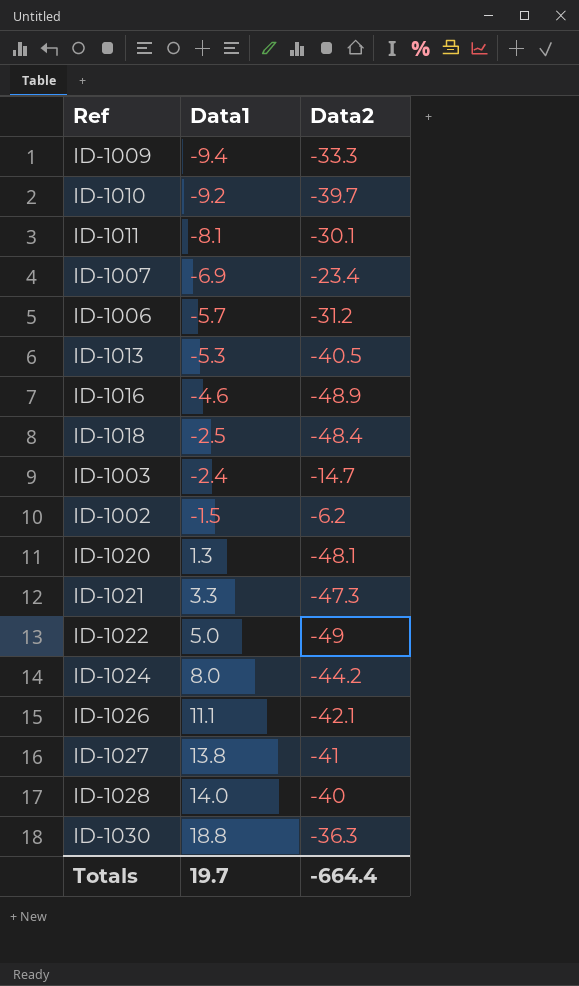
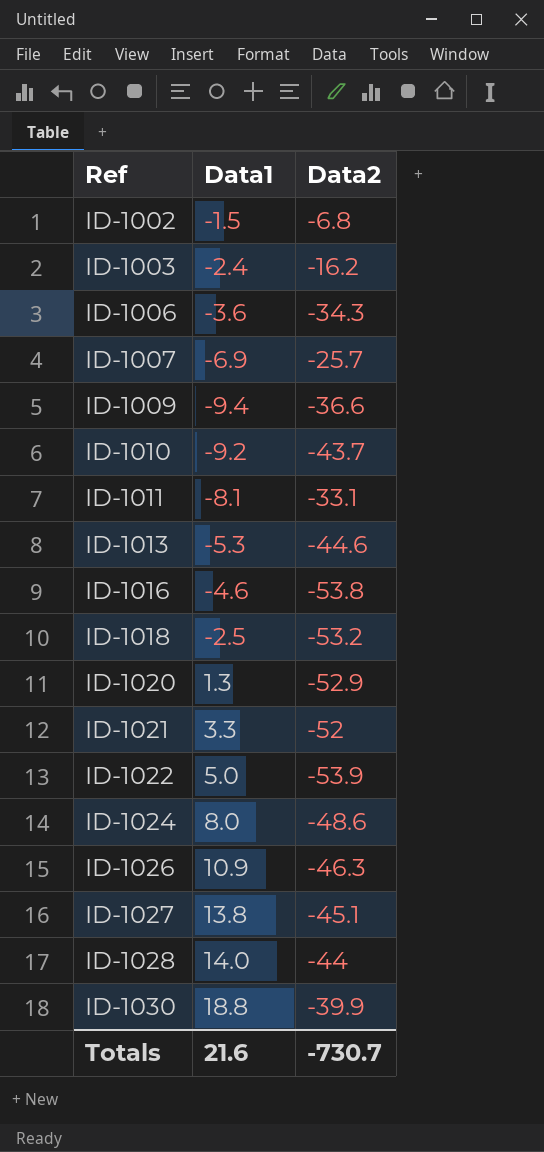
row order: Data1 ascending -> Ref ascending
ID-1002 | Data2: -6.2 -> -6.8
ID-1003 | Data2: -14.7 -> -16.2
ID-1006 | Data1: -5.7 -> -3.6
ID-1006 | Data2: -31.2 -> -34.3
ID-1007 | Data2: -23.4 -> -25.7
ID-1009 | Data2: -33.3 -> -36.6
ID-1010 | Data2: -39.7 -> -43.7
ID-1011 | Data2: -30.1 -> -33.1
ID-1013 | Data2: -40.5 -> -44.6
ID-1016 | Data2: -48.9 -> -53.8
ID-1018 | Data2: -48.4 -> -53.2
ID-1020 | Data2: -48.1 -> -52.9
ID-1021 | Data2: -47.3 -> -52
ID-1022 | Data2: -49 -> -53.9
ID-1024 | Data2: -44.2 -> -48.6
ID-1026 | Data1: 11.1 -> 10.9
ID-1026 | Data2: -42.1 -> -46.3
ID-1027 | Data2: -41 -> -45.1
ID-1028 | Data2: -40 -> -44
ID-1030 | Data2: -36.3 -> -39.9
Totals | Data1: 19.7 -> 21.6
Totals | Data2: -664.4 -> -730.7

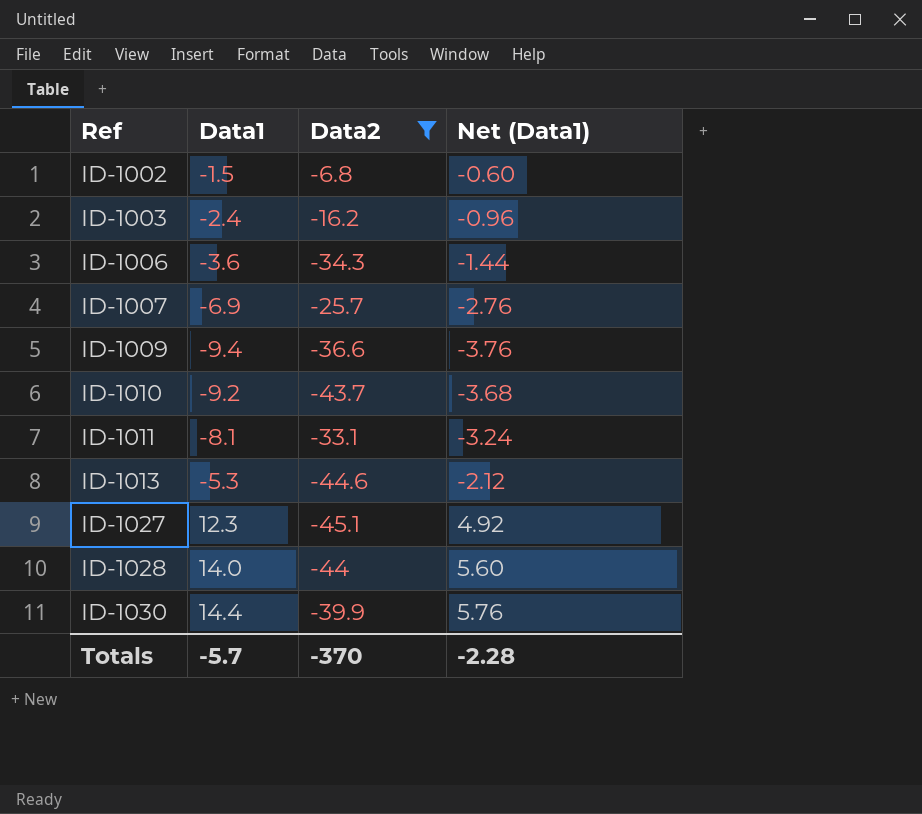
filter: none -> Data2 >= -45.1
column Net (Data1) | formula: none -> [Data1] * 0.4
ID-1027 | Data1: 13.8 -> 12.3
ID-1030 | Data1: 18.8 -> 14.4
Totals | Data1: 21.6 -> -5.7
Totals | Data2: -730.7 -> -370

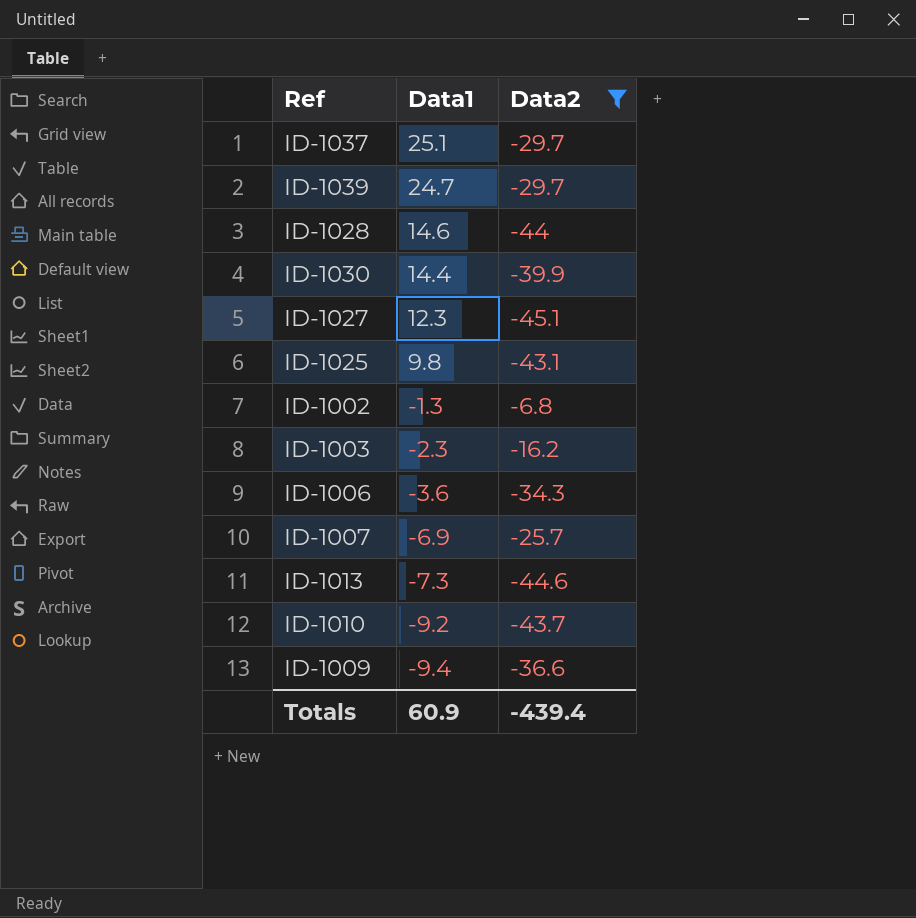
row order: Ref ascending -> Data1 descending
column Net (Data1) | formula: [Data1] * 0.4 -> none
row ID-1011: -8.1 | -33.1 | -3.24 -> none
row ID-1037: none -> 25.1 | -29.7
row ID-1039: none -> 24.7 | -29.7
ID-1028 | Data1: 14.0 -> 14.6
row ID-1025: none -> 9.8 | -43.1
ID-1002 | Data1: -1.5 -> -1.3
ID-1003 | Data1: -2.4 -> -2.3
ID-1013 | Data1: -5.3 -> -7.3
Totals | Data1: -5.7 -> 60.9
Totals | Data2: -370 -> -439.4

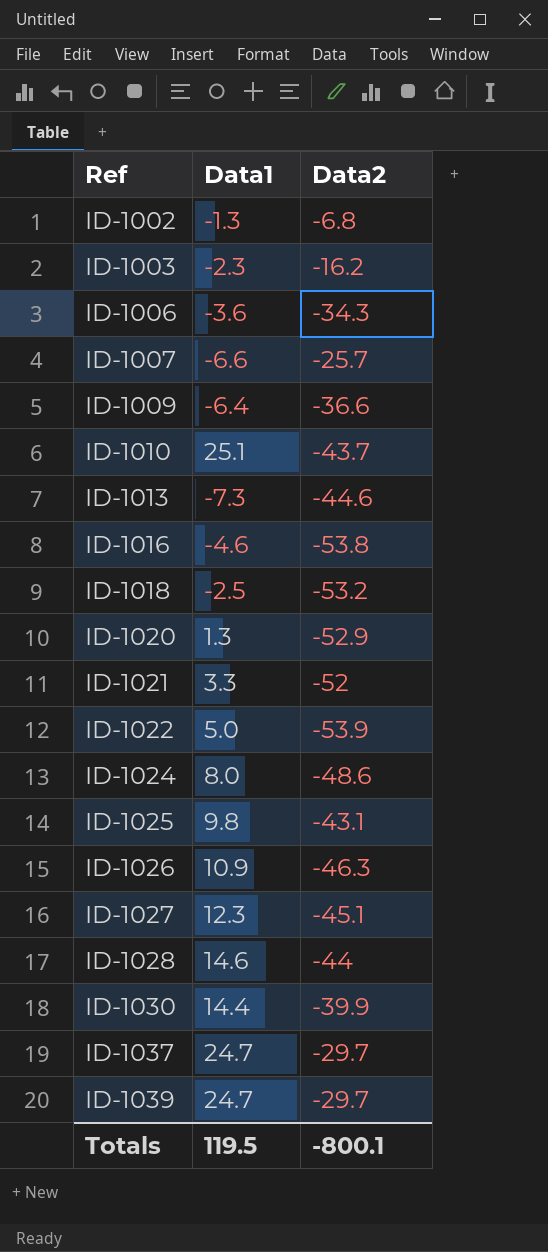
filter: Data2 >= -45.1 -> none
row order: Data1 descending -> Ref ascending
ID-1007 | Data1: -6.9 -> -6.6
ID-1009 | Data1: -9.4 -> -6.4
ID-1010 | Data1: -9.2 -> 25.1
ID-1037 | Data1: 25.1 -> 24.7
Totals | Data1: 60.9 -> 119.5
Totals | Data2: -439.4 -> -800.1

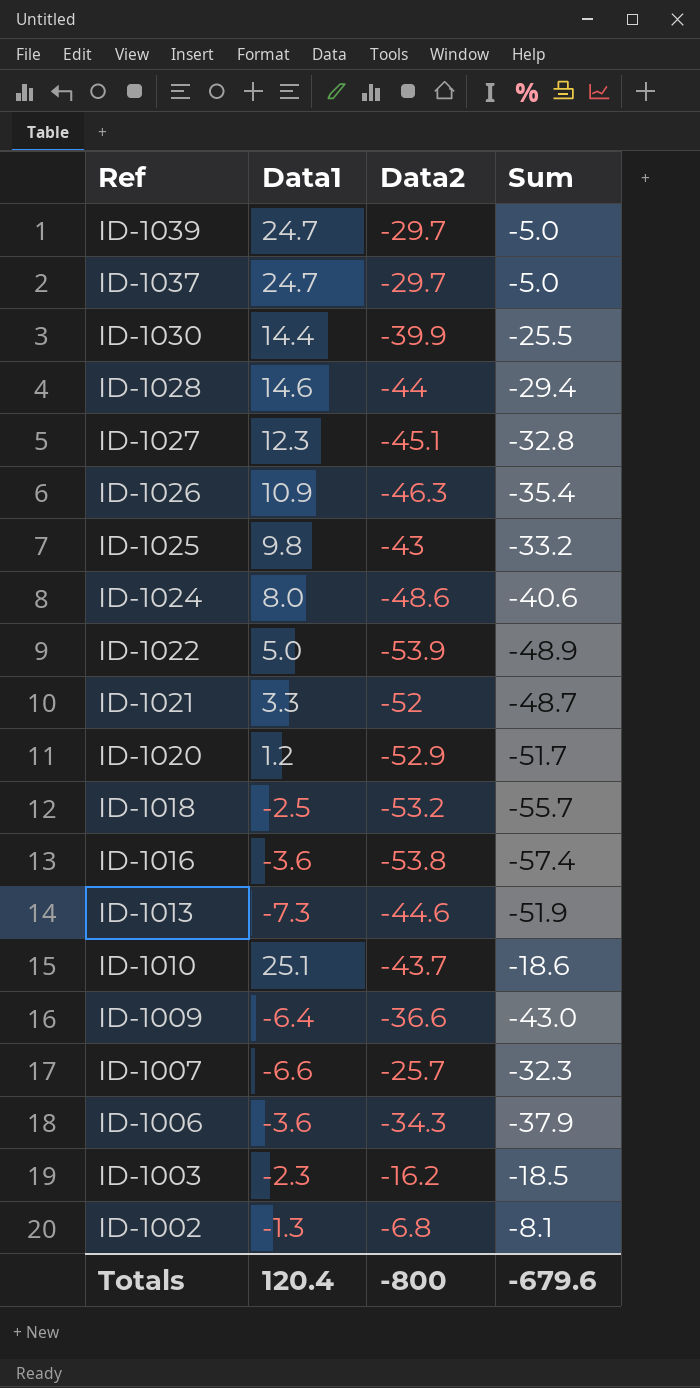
row order: Ref ascending -> Ref descending
column Sum | formula: none -> [Data1] + [Data2]
ID-1025 | Data2: -43.1 -> -43
ID-1020 | Data1: 1.3 -> 1.2
ID-1016 | Data1: -4.6 -> -3.6
Totals | Data1: 119.5 -> 120.4
Totals | Data2: -800.1 -> -800

